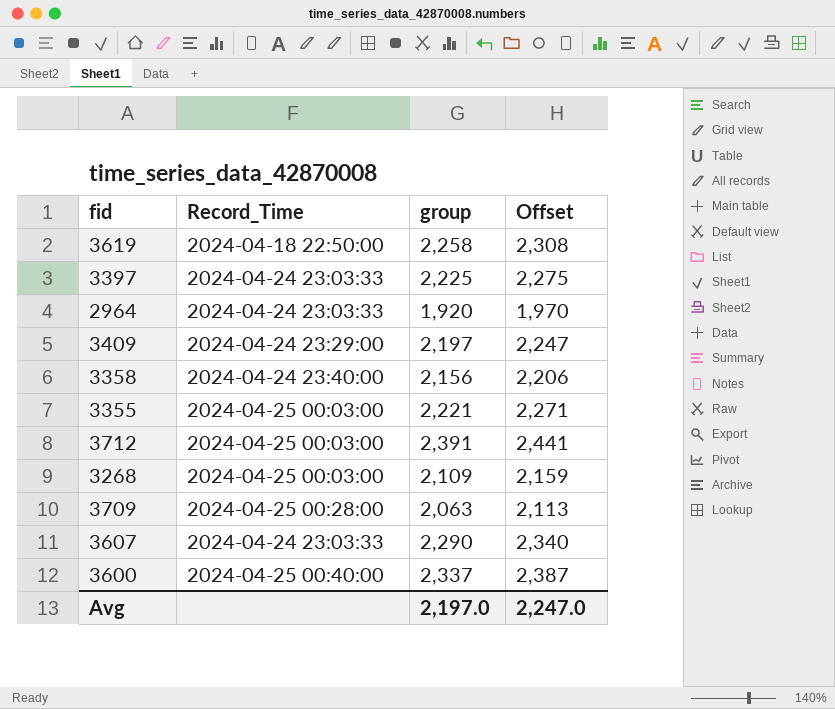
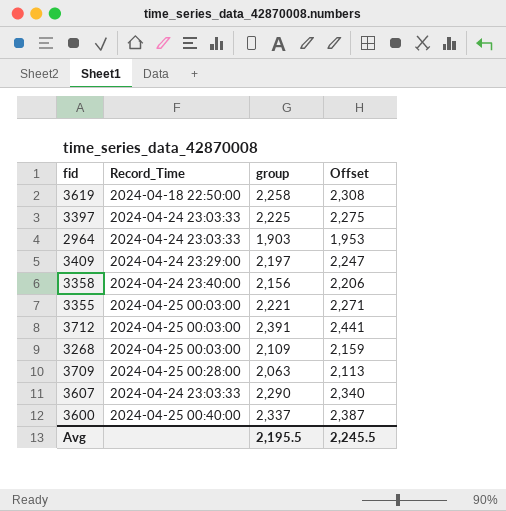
2964 | group: 1,920 -> 1,903
2964 | Offset: 1,970 -> 1,953
Avg | group: 2,197.0 -> 2,195.5
Avg | Offset: 2,247.0 -> 2,245.5

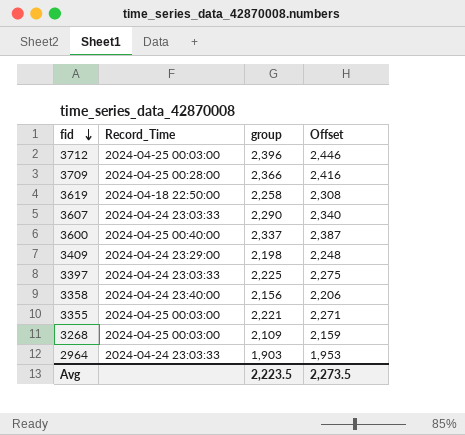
row order: none -> fid descending
3712 | group: 2,391 -> 2,396
3712 | Offset: 2,441 -> 2,446
3709 | group: 2,063 -> 2,366
3709 | Offset: 2,113 -> 2,416
3409 | group: 2,197 -> 2,198
3409 | Offset: 2,247 -> 2,248
Avg | group: 2,195.5 -> 2,223.5
Avg | Offset: 2,245.5 -> 2,273.5

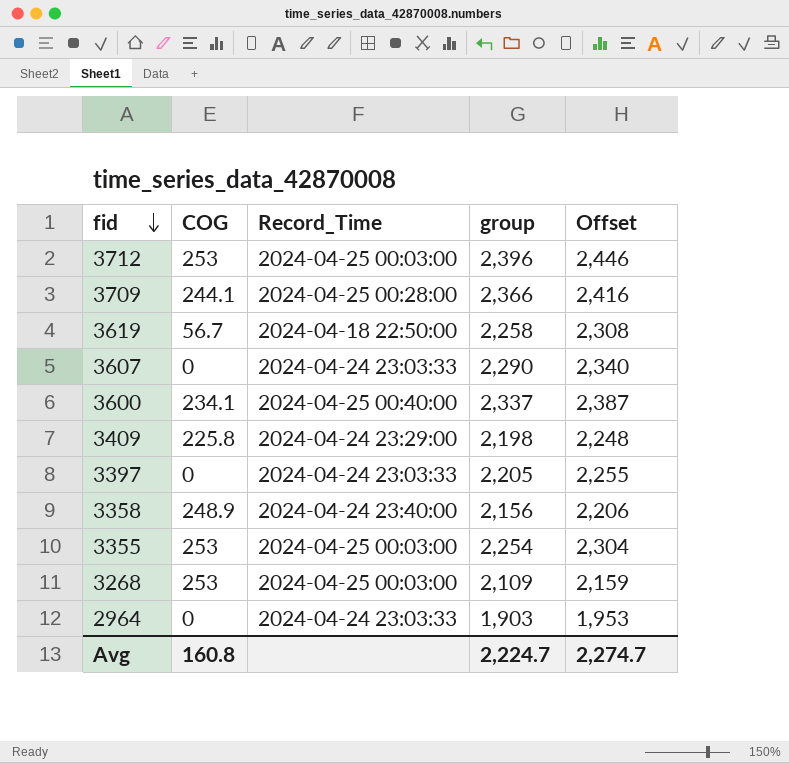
column COG | position: none -> 2
3397 | group: 2,225 -> 2,205
3397 | Offset: 2,275 -> 2,255
3355 | group: 2,221 -> 2,254
3355 | Offset: 2,271 -> 2,304
Avg | group: 2,223.5 -> 2,224.7
Avg | Offset: 2,273.5 -> 2,274.7

